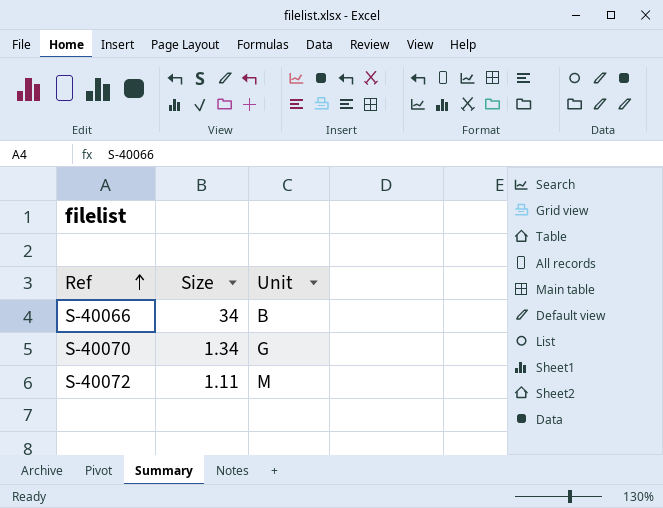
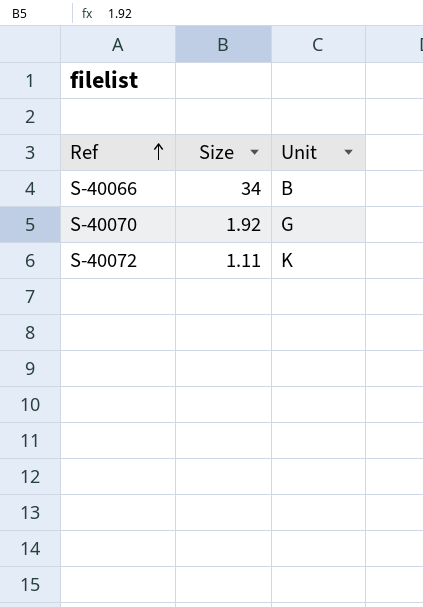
S-40070 | Size: 1.34 -> 1.92
S-40072 | Unit: M -> K

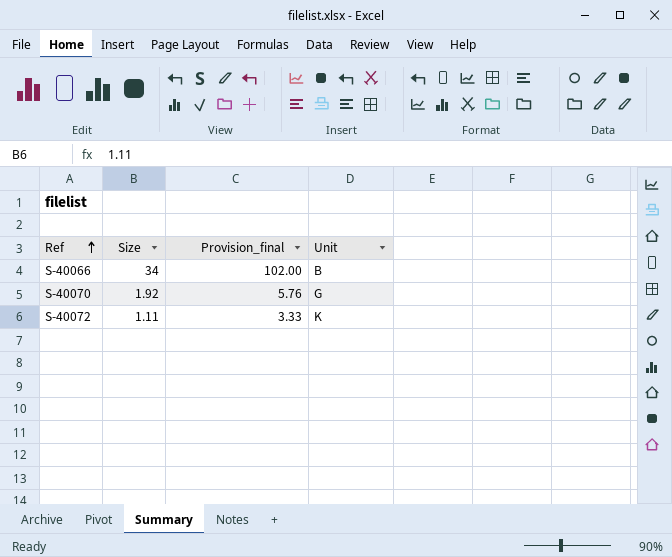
column Provision_final | formula: none -> [Size] * 3

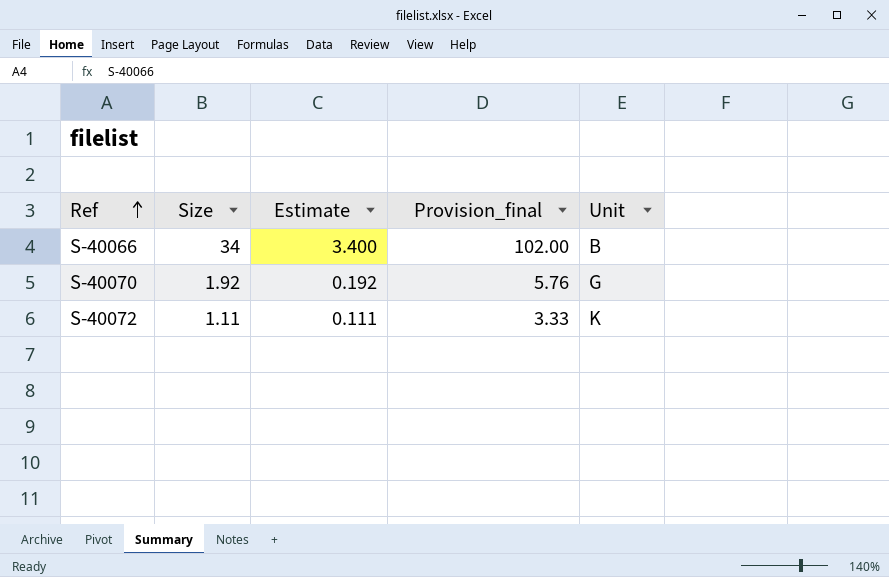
column Estimate | formula: none -> [Size] * 0.1

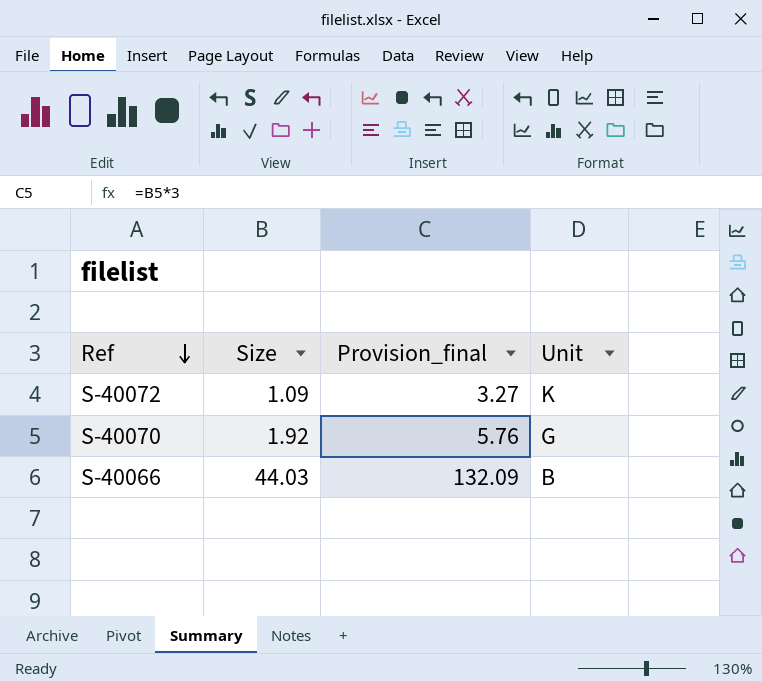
row order: Ref ascending -> Ref descending
column Estimate | formula: [Size] * 0.1 -> none
S-40072 | Size: 1.11 -> 1.09
S-40072 | Provision_final: 3.33 -> 3.27
S-40066 | Size: 34 -> 44.03
S-40066 | Provision_final: 102.00 -> 132.09

